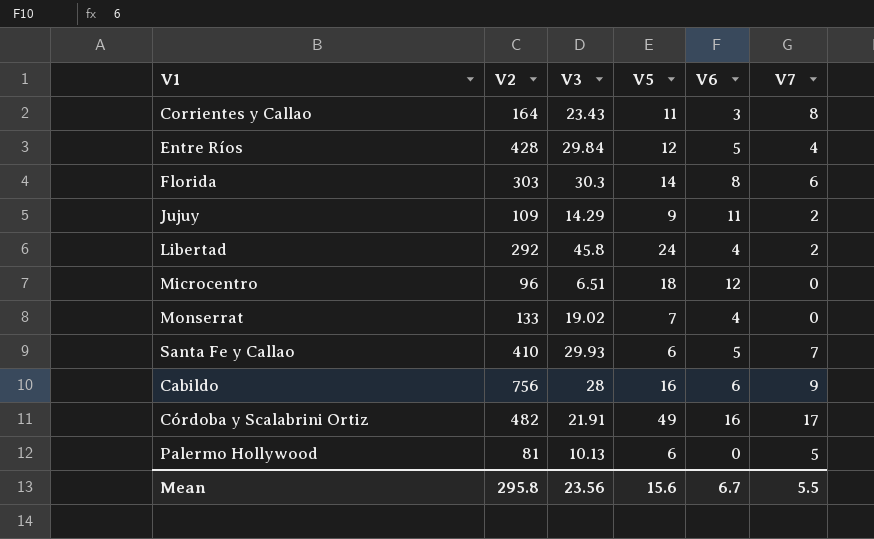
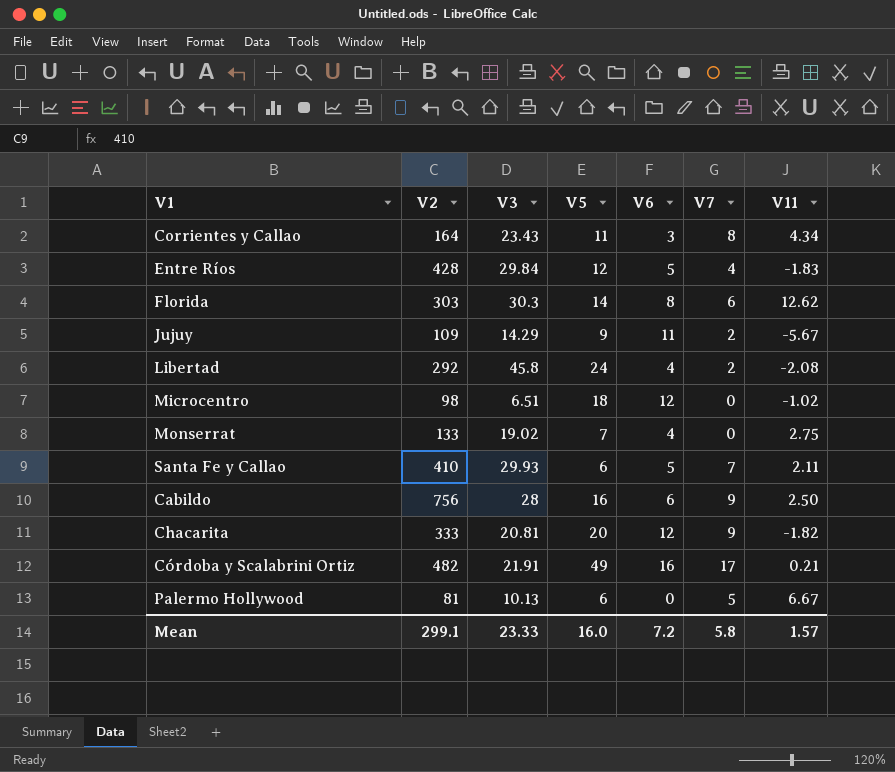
column V11 | position: none -> 7
Microcentro | V2: 96 -> 98
row Chacarita: none -> 333 | 20.81 | 20 | 12 | 9 | -1.82
Mean | V2: 295.8 -> 299.1
Mean | V3: 23.56 -> 23.33
Mean | V5: 15.6 -> 16.0
Mean | V6: 6.7 -> 7.2
Mean | V7: 5.5 -> 5.8

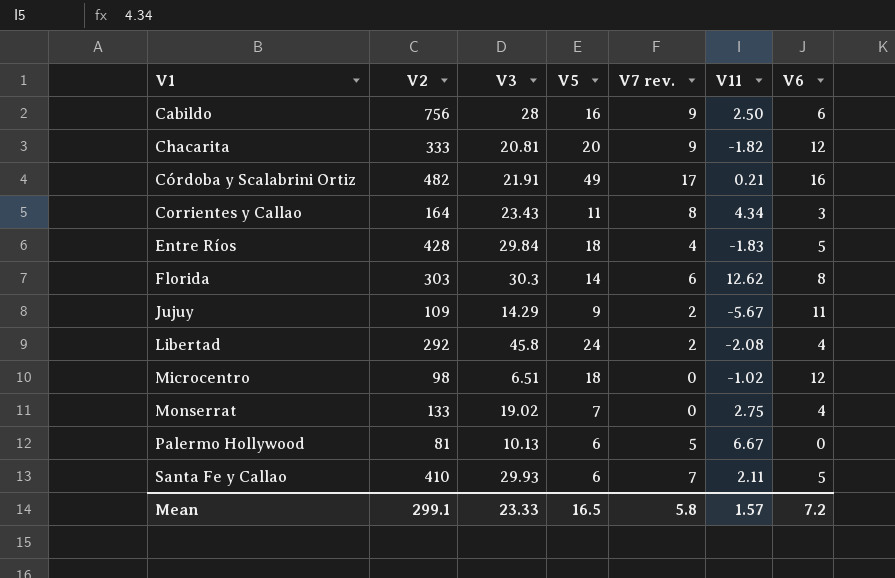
row order: none -> V1 ascending
column name: V7 -> V7 rev.
column V6 | position: 5 -> 7
Entre Ríos | V5: 12 -> 18
Mean | V5: 16.0 -> 16.5

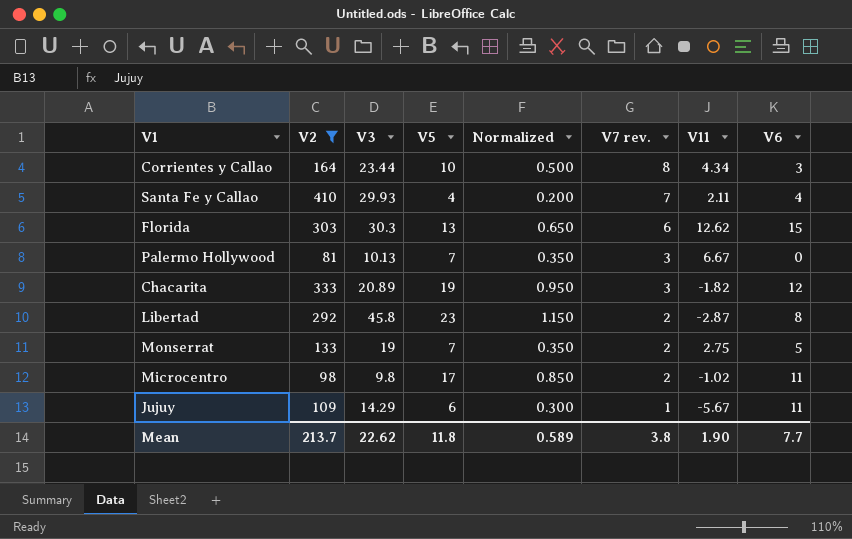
filter: none -> V2 <= 410
row order: V1 ascending -> V7 rev. descending
column Normalized | formula: none -> [V5] * 0.05
Corrientes y Callao | V3: 23.43 -> 23.44
Corrientes y Callao | V5: 11 -> 10
Santa Fe y Callao | V5: 6 -> 4
Santa Fe y Callao | V6: 5 -> 4
Florida | V5: 14 -> 13
Florida | V6: 8 -> 15
Palermo Hollywood | V5: 6 -> 7
Palermo Hollywood | V7 rev.: 5 -> 3
Chacarita | V3: 20.81 -> 20.89
Chacarita | V5: 20 -> 19
Chacarita | V7 rev.: 9 -> 3
Libertad | V5: 24 -> 23
Libertad | V11: -2.08 -> -2.87
Libertad | V6: 4 -> 8
Monserrat | V3: 19.02 -> 19
Monserrat | V7 rev.: 0 -> 2
Monserrat | V6: 4 -> 5
Microcentro | V3: 6.51 -> 9.8
Microcentro | V5: 18 -> 17
Microcentro | V7 rev.: 0 -> 2
Microcentro | V6: 12 -> 11
Jujuy | V5: 9 -> 6
Jujuy | V7 rev.: 2 -> 1
Mean | V2: 299.1 -> 213.7
Mean | V3: 23.33 -> 22.62
Mean | V5: 16.5 -> 11.8
Mean | V7 rev.: 5.8 -> 3.8
Mean | V11: 1.57 -> 1.90
Mean | V6: 7.2 -> 7.7

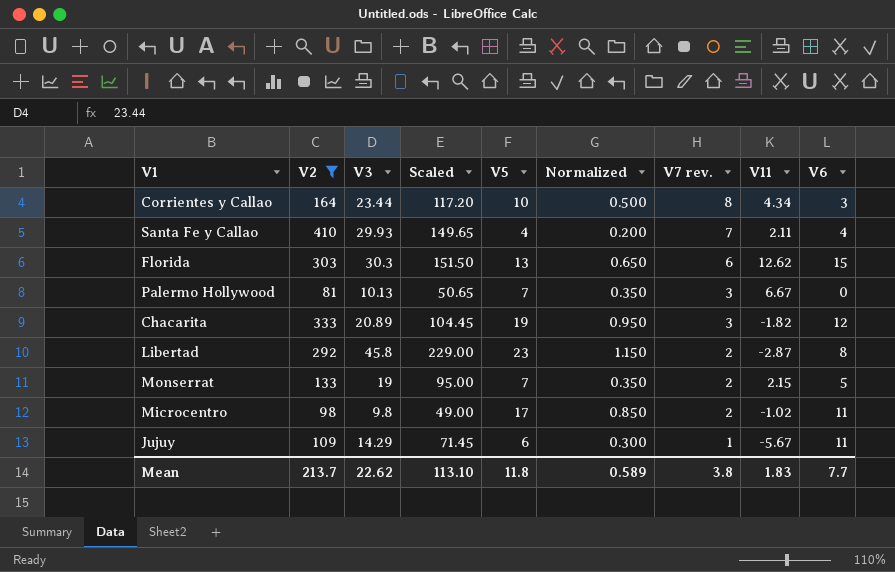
column Scaled | formula: none -> [V3] * 5
Monserrat | V11: 2.75 -> 2.15
Mean | V11: 1.90 -> 1.83

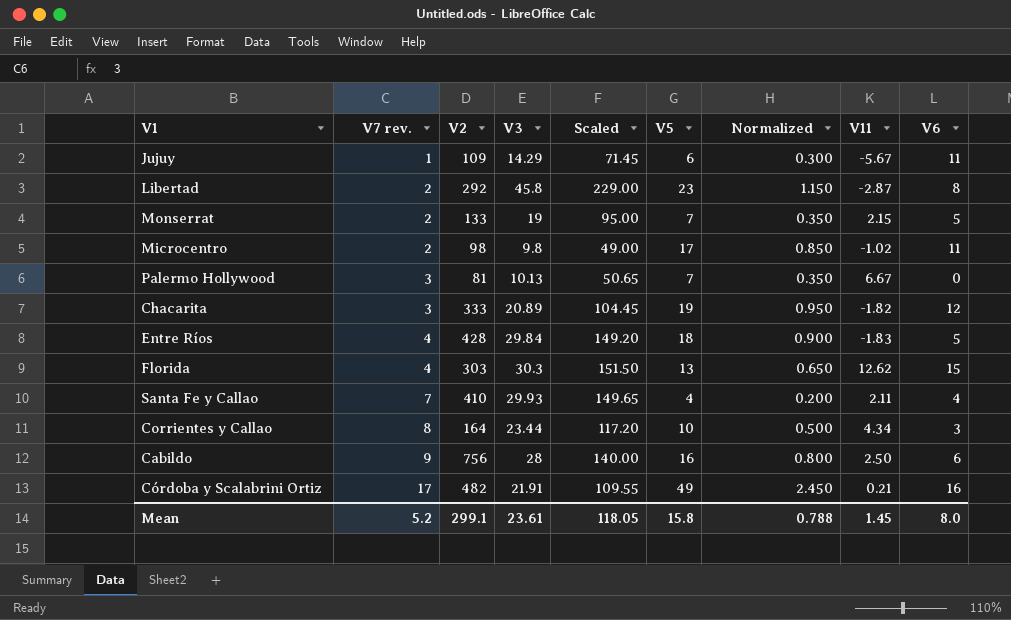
filter: V2 <= 410 -> none
row order: V7 rev. descending -> V7 rev. ascending
column V7 rev. | position: 7 -> 2
Florida | V7 rev.: 6 -> 4
Mean | V7 rev.: 3.8 -> 5.2
Mean | V2: 213.7 -> 299.1
Mean | V3: 22.62 -> 23.61
Mean | Scaled: 113.10 -> 118.05
Mean | V5: 11.8 -> 15.8
Mean | Normalized: 0.589 -> 0.788
Mean | V11: 1.83 -> 1.45
Mean | V6: 7.7 -> 8.0

